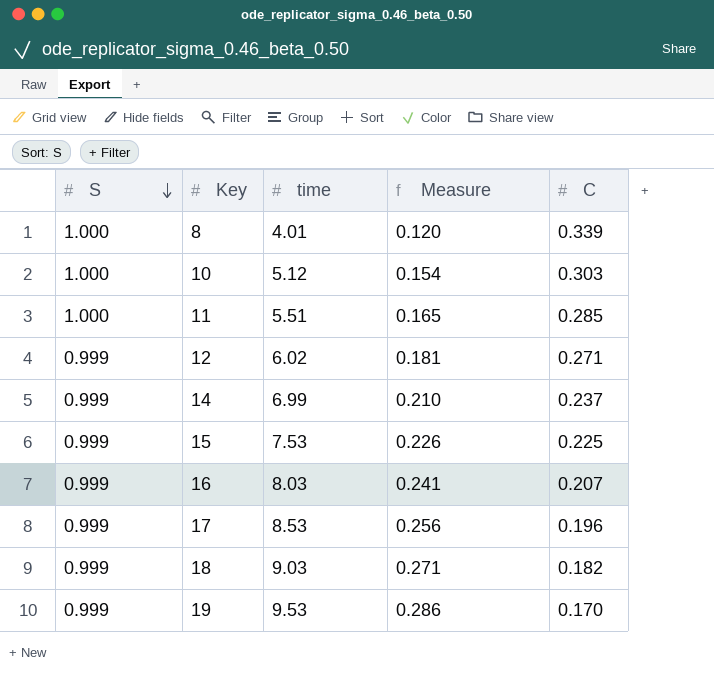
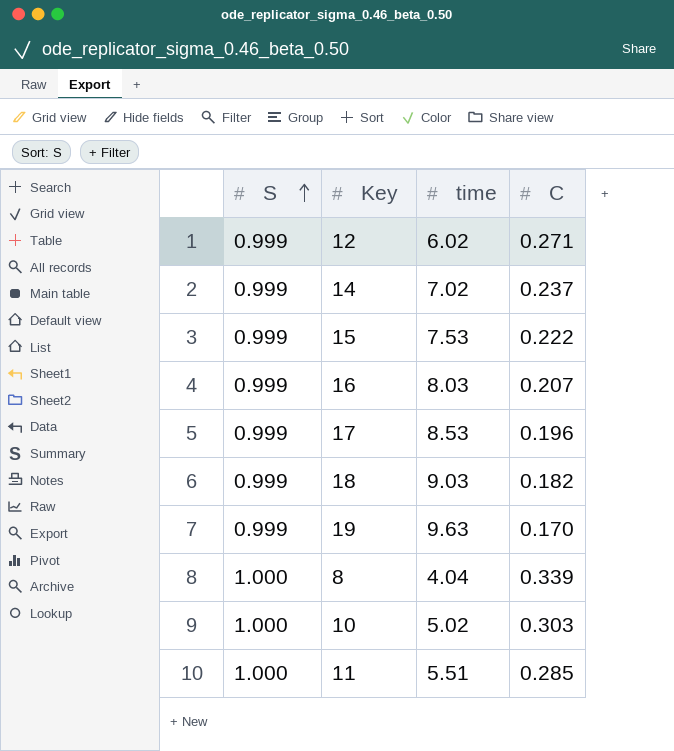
row order: S descending -> S ascending
column Measure | formula: [time] * 0.03 -> none
14 | time: 6.99 -> 7.02
15 | C: 0.225 -> 0.222
19 | time: 9.53 -> 9.63
8 | time: 4.01 -> 4.04
10 | time: 5.12 -> 5.02

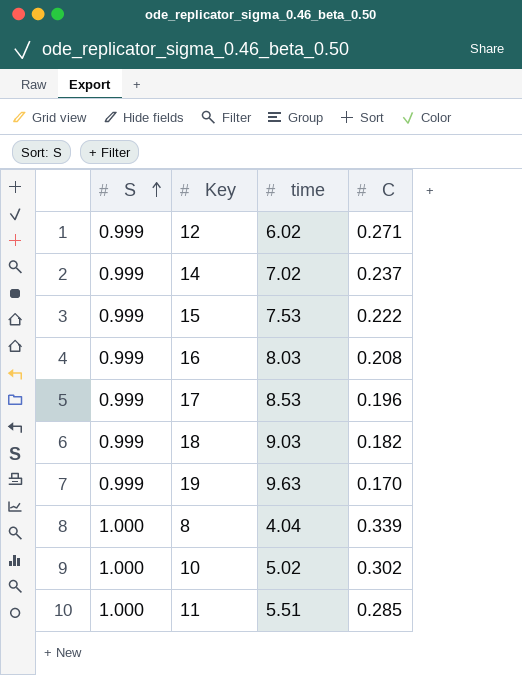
16 | C: 0.207 -> 0.208
10 | C: 0.303 -> 0.302

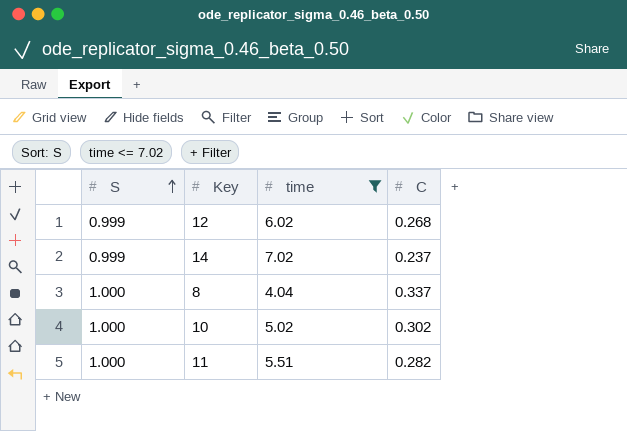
filter: none -> time <= 7.02
12 | C: 0.271 -> 0.268
8 | C: 0.339 -> 0.337
11 | C: 0.285 -> 0.282

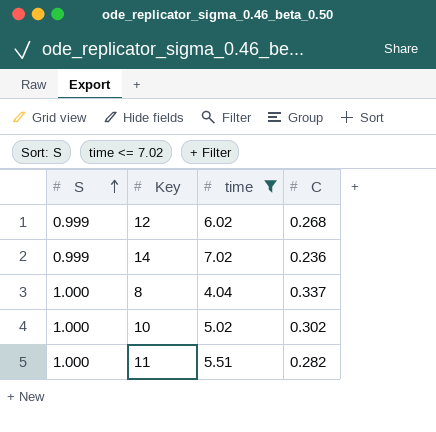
14 | C: 0.237 -> 0.236

